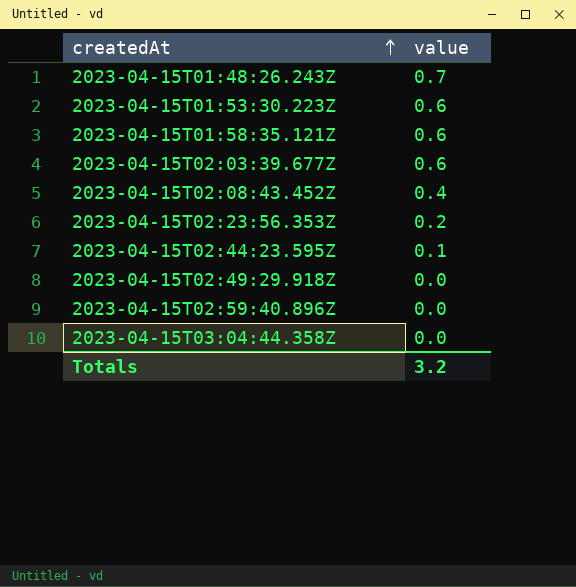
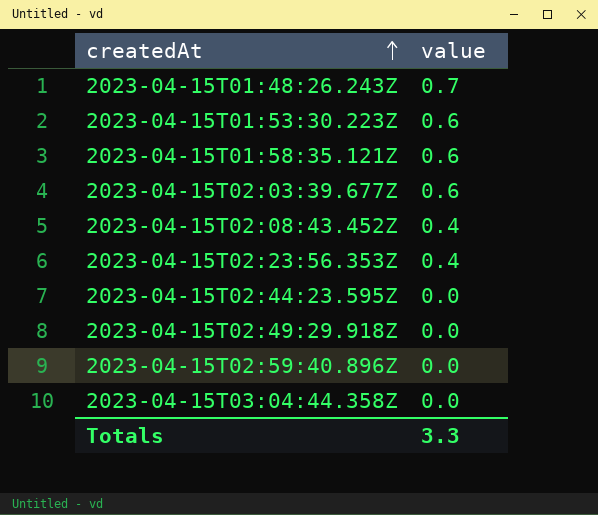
2023-04-15T02:23:56.353Z | value: 0.2 -> 0.4
2023-04-15T02:44:23.595Z | value: 0.1 -> 0.0
Totals | value: 3.2 -> 3.3

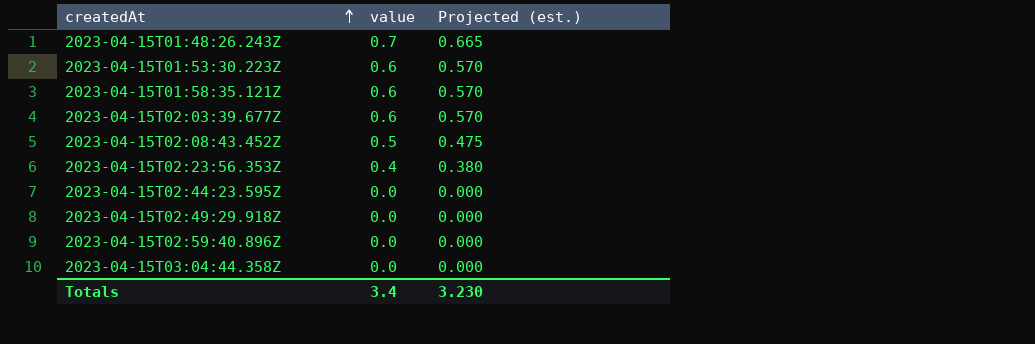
column Projected (est.) | formula: none -> [value] * 0.95
2023-04-15T02:08:43.452Z | value: 0.4 -> 0.5
Totals | value: 3.3 -> 3.4

